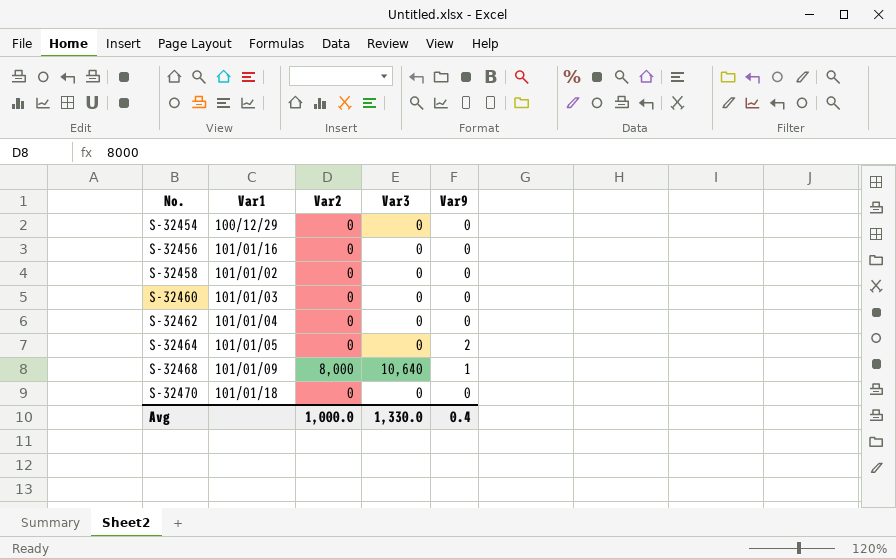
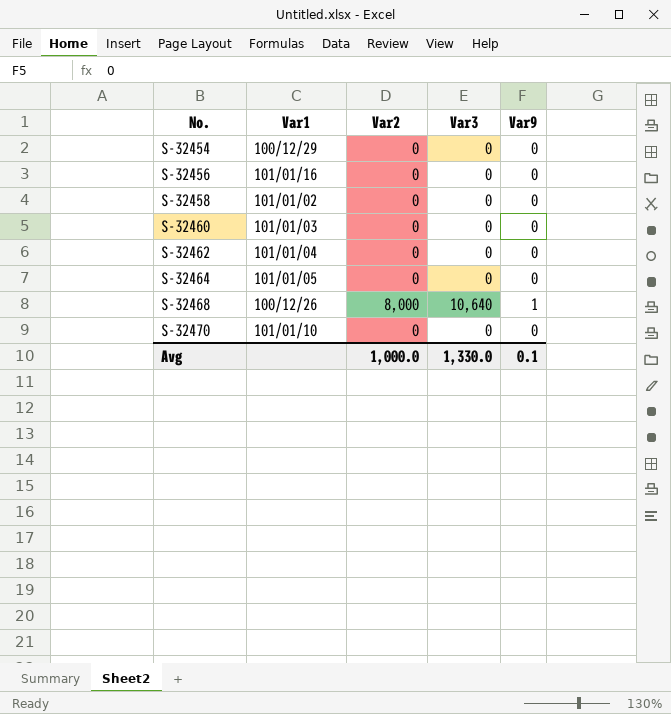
S-32464 | Var9: 2 -> 0
S-32468 | Var1: 101/01/09 -> 100/12/26
S-32470 | Var1: 101/01/18 -> 101/01/10
Avg | Var9: 0.4 -> 0.1

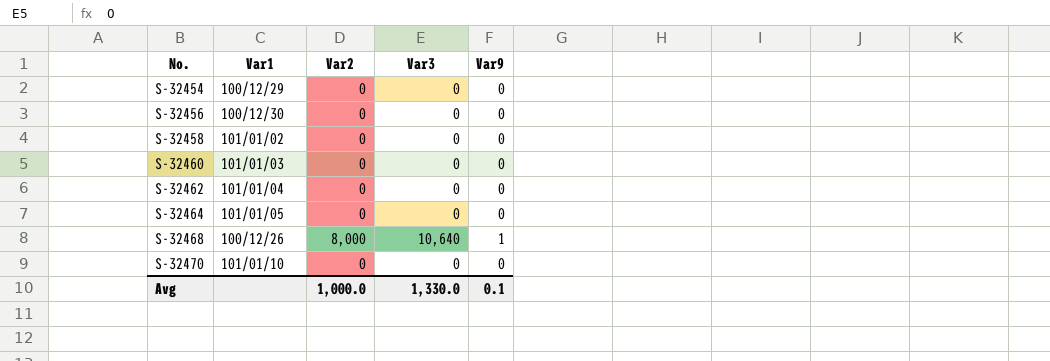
S-32456 | Var1: 101/01/16 -> 100/12/30

